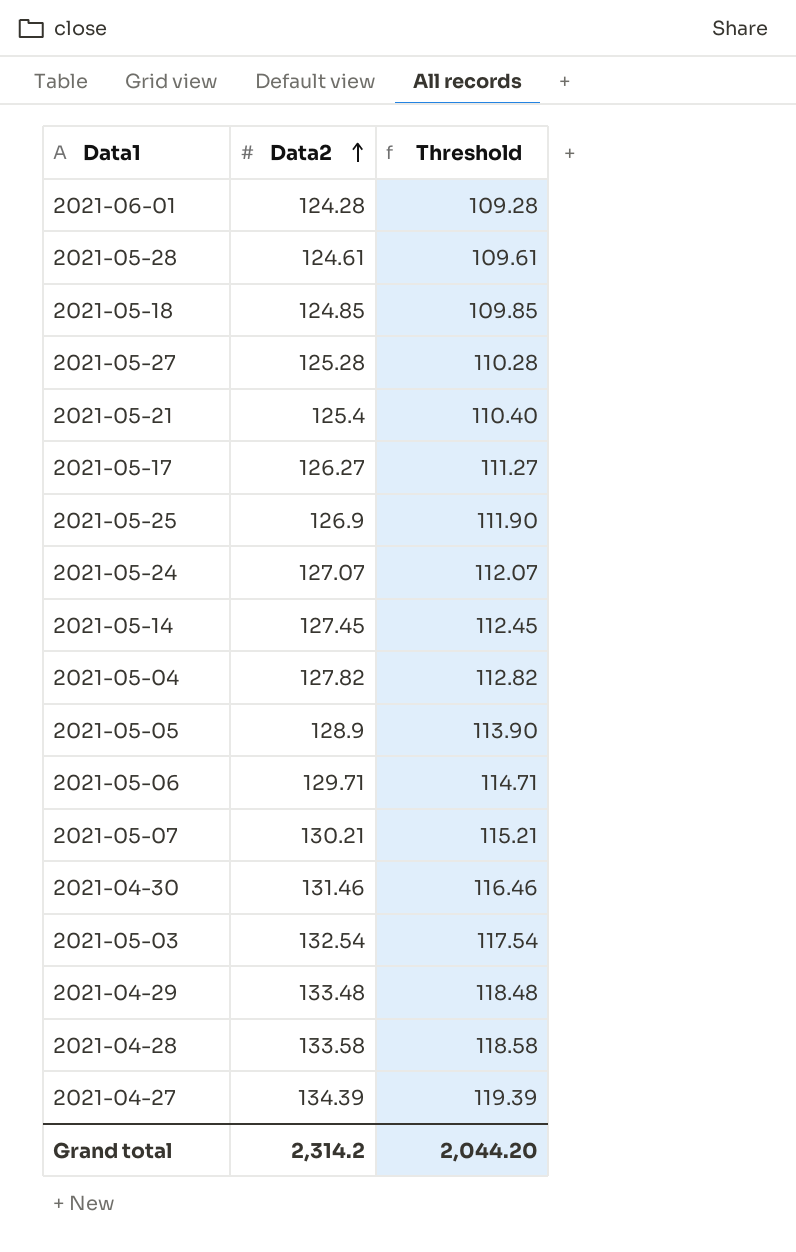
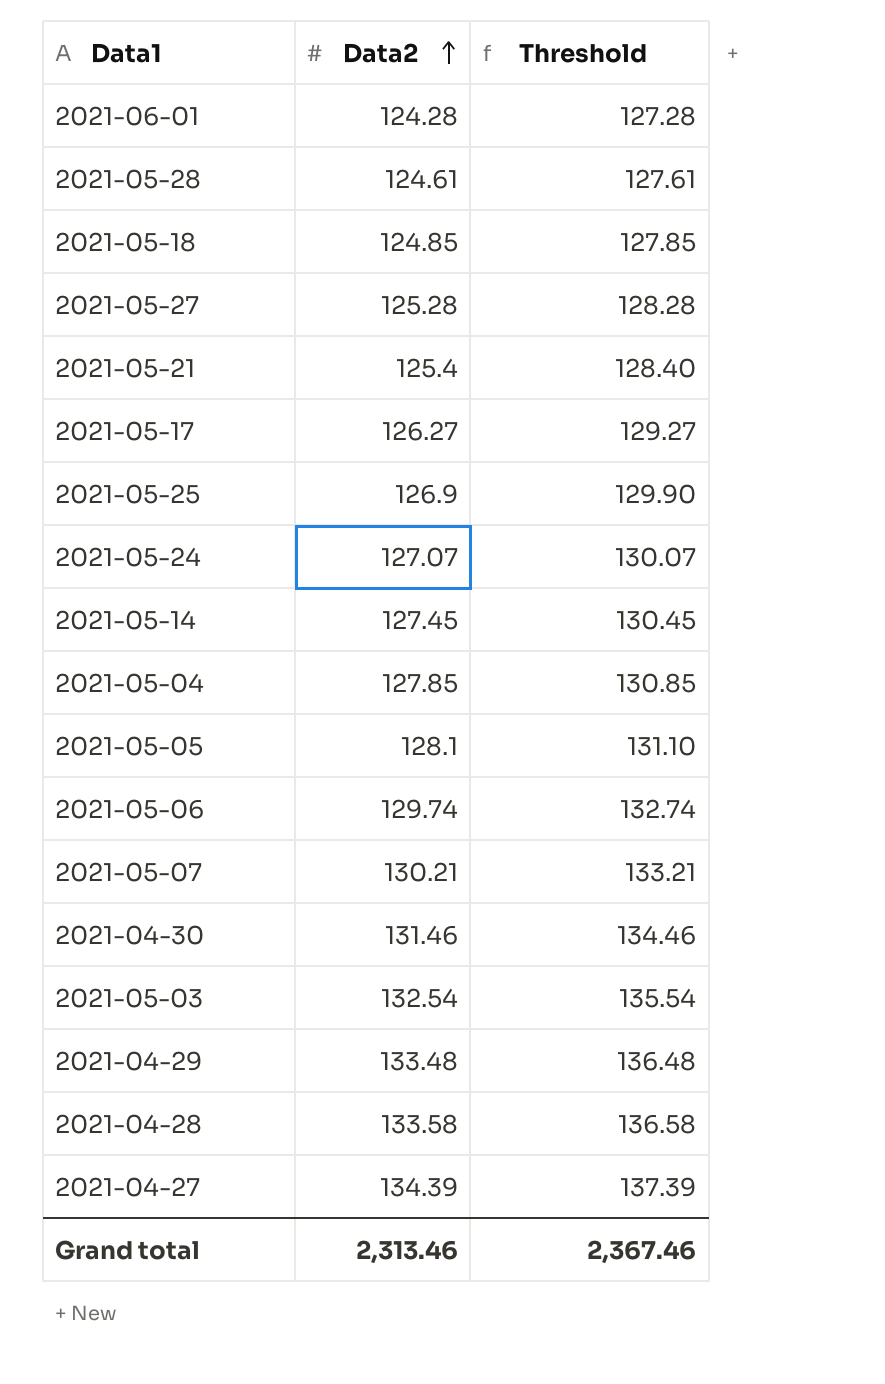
column Threshold | formula: [Data2] - 15 -> [Data2] + 3
2021-05-04 | Data2: 127.82 -> 127.85
2021-05-05 | Data2: 128.9 -> 128.1
2021-05-06 | Data2: 129.71 -> 129.74
Grand total | Data2: 2,314.2 -> 2,313.46
Grand total | Threshold: 2,044.20 -> 2,367.46

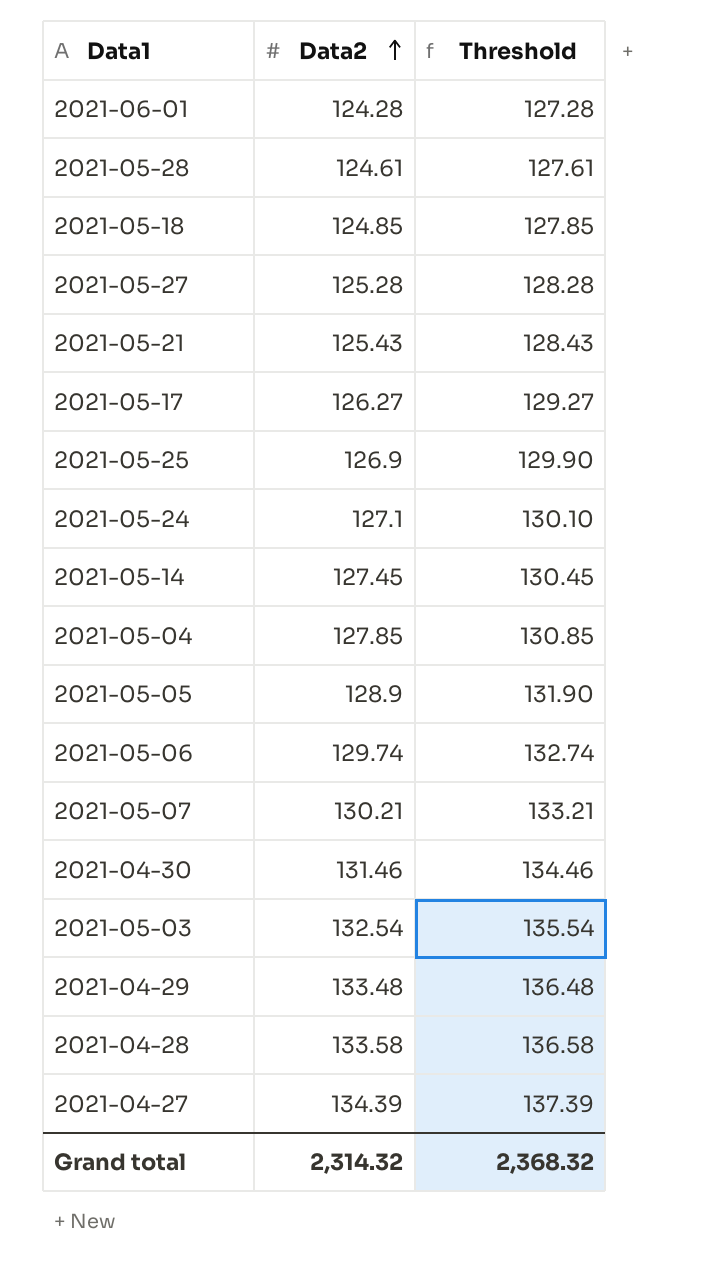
2021-05-21 | Data2: 125.4 -> 125.43
2021-05-21 | Threshold: 128.40 -> 128.43
2021-05-24 | Data2: 127.07 -> 127.1
2021-05-24 | Threshold: 130.07 -> 130.10
2021-05-05 | Data2: 128.1 -> 128.9
2021-05-05 | Threshold: 131.10 -> 131.90
Grand total | Data2: 2,313.46 -> 2,314.32
Grand total | Threshold: 2,367.46 -> 2,368.32

